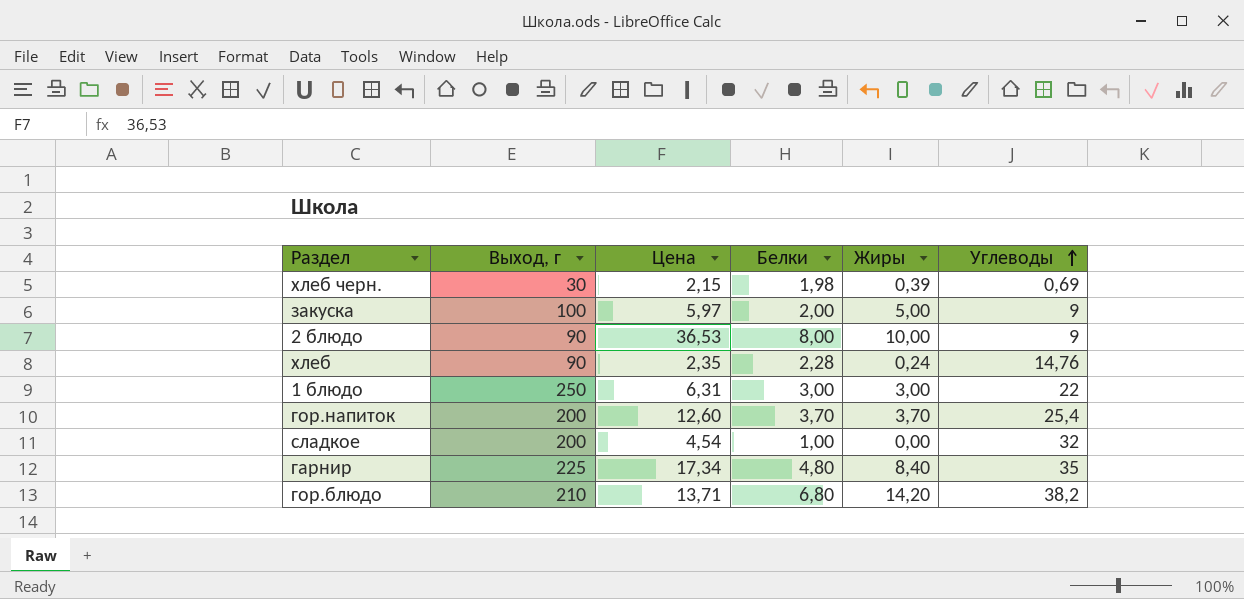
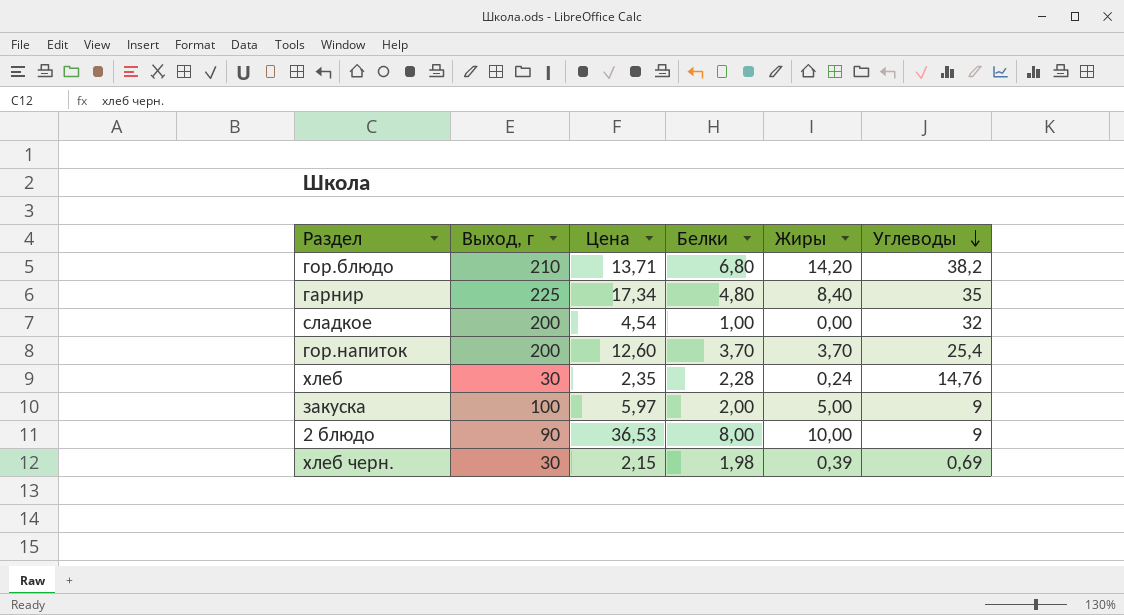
row order: Углеводы ascending -> Углеводы descending
row 1 блюдо: 250 | 6,31 | 3,00 | 3,00 | 22 -> none
хлеб | Выход, г: 90 -> 30

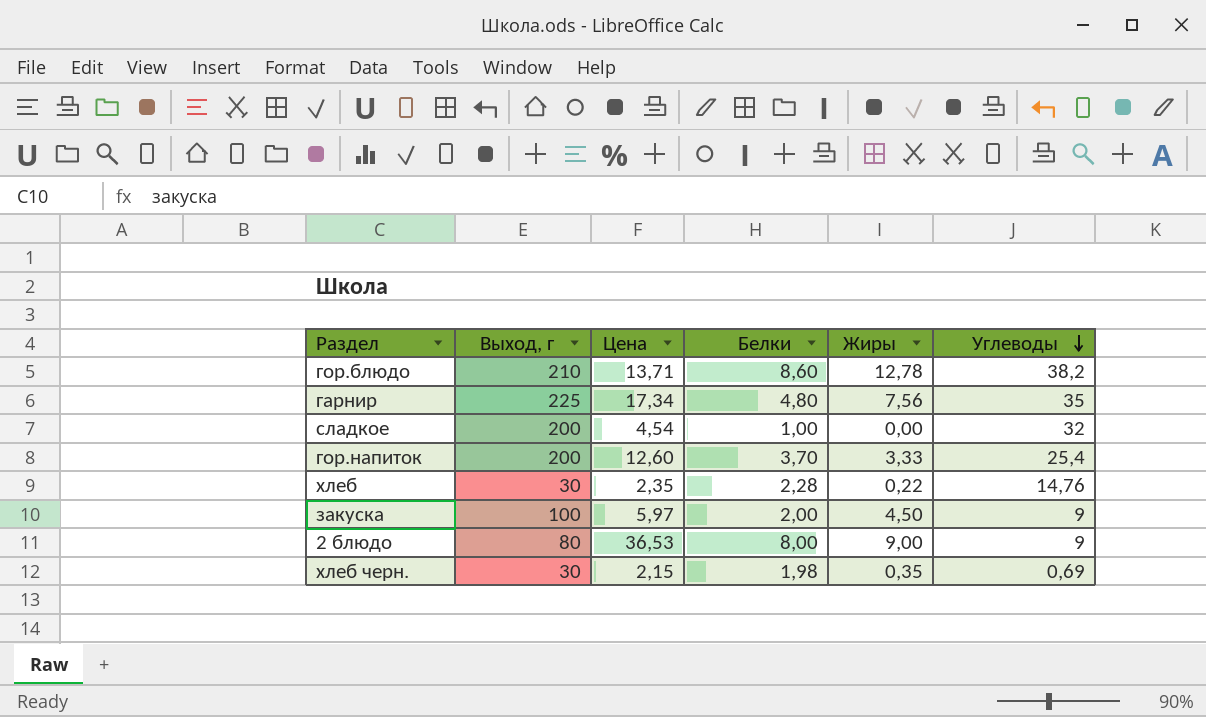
гор.блюдо | Белки: 6,80 -> 8,60
гор.блюдо | Жиры: 14,20 -> 12,78
гарнир | Жиры: 8,40 -> 7,56
гор.напиток | Жиры: 3,70 -> 3,33
хлеб | Жиры: 0,24 -> 0,22
закуска | Жиры: 5,00 -> 4,50
2 блюдо | Выход, г: 90 -> 80
2 блюдо | Жиры: 10,00 -> 9,00
хлеб черн. | Жиры: 0,39 -> 0,35

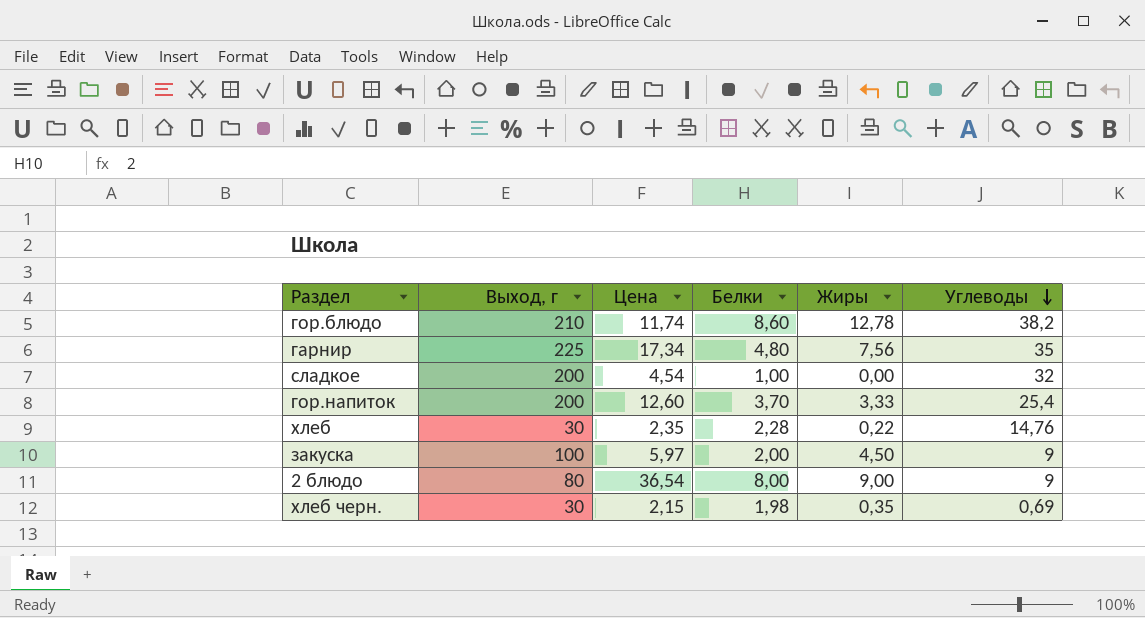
гор.блюдо | Цена: 13,71 -> 11,74
2 блюдо | Цена: 36,53 -> 36,54

